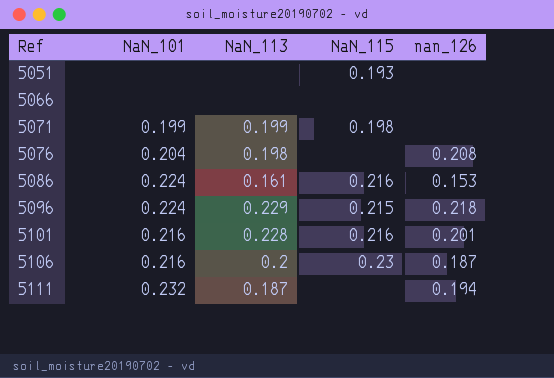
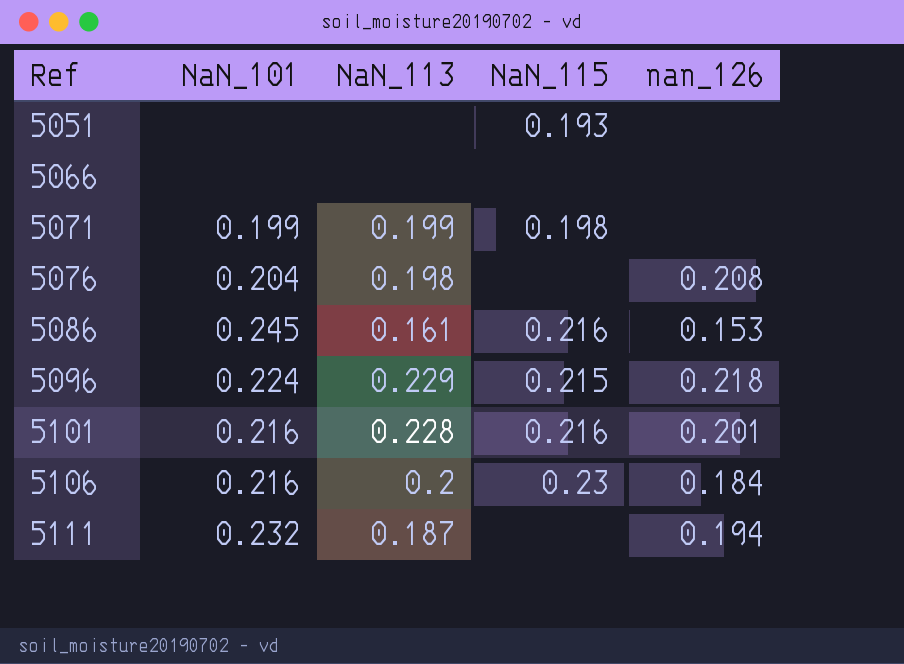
5086 | NaN_101: 0.224 -> 0.245
5106 | nan_126: 0.187 -> 0.184

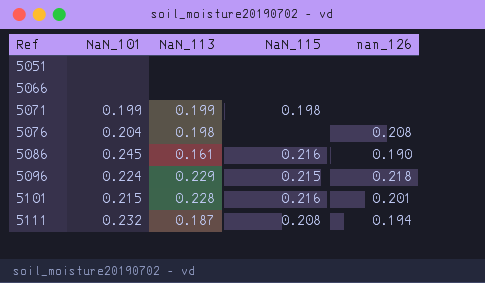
row 5106: 0.216 | 0.2 | 0.23 | 0.184 -> none
5051 | NaN_115: 0.193 -> none
5086 | nan_126: 0.153 -> 0.190
5101 | NaN_101: 0.216 -> 0.215
5111 | NaN_115: none -> 0.208

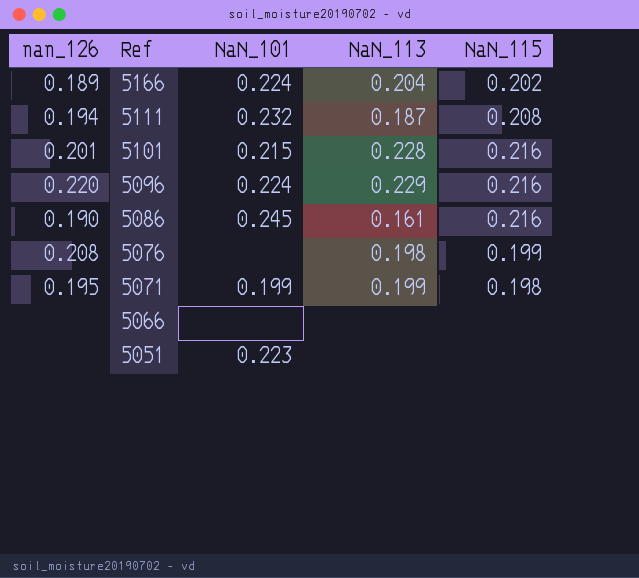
row order: Ref ascending -> Ref descending
column nan_126 | position: 5 -> 1
row 5166: none -> 0.189 | 0.224 | 0.204 | 0.202
5096 | nan_126: 0.218 -> 0.220
5096 | NaN_115: 0.215 -> 0.216
5076 | NaN_101: 0.204 -> none
5076 | NaN_115: none -> 0.199
5071 | nan_126: none -> 0.195
5051 | NaN_101: none -> 0.223

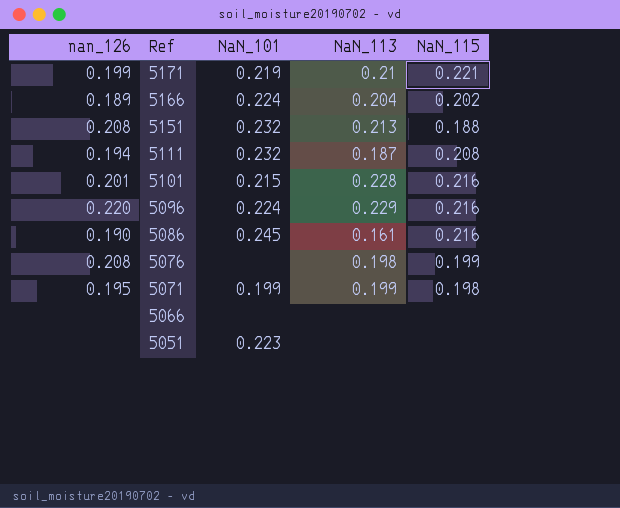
row 5171: none -> 0.199 | 0.219 | 0.21 | 0.221
row 5151: none -> 0.208 | 0.232 | 0.213 | 0.188

